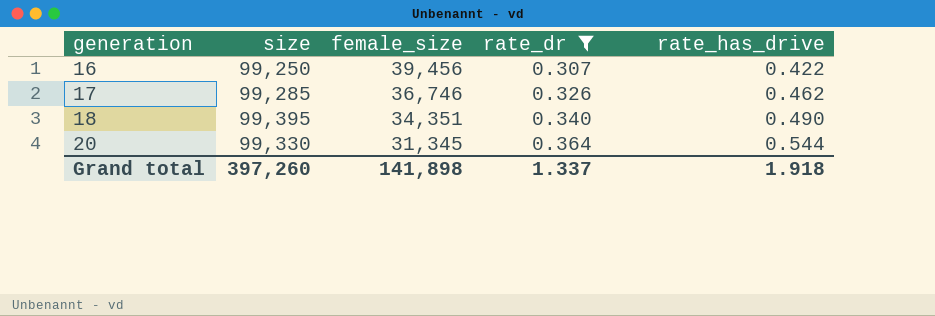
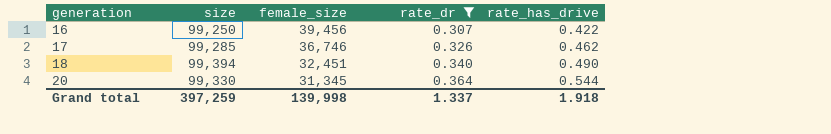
18 | size: 99,395 -> 99,394
18 | female_size: 34,351 -> 32,451
Grand total | size: 397,260 -> 397,259
Grand total | female_size: 141,898 -> 139,998

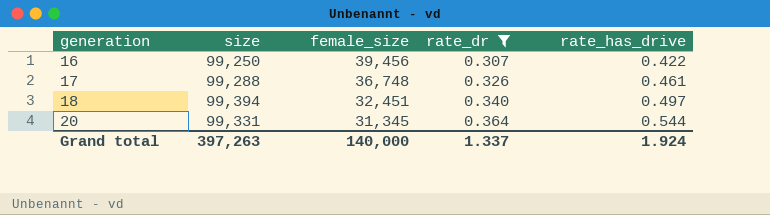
17 | size: 99,285 -> 99,288
17 | female_size: 36,746 -> 36,748
17 | rate_has_drive: 0.462 -> 0.461
18 | rate_has_drive: 0.490 -> 0.497
20 | size: 99,330 -> 99,331
Grand total | size: 397,259 -> 397,263
Grand total | female_size: 139,998 -> 140,000
Grand total | rate_has_drive: 1.918 -> 1.924

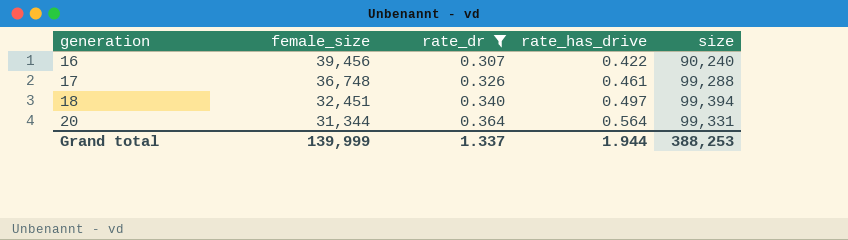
column size | position: 2 -> 5
16 | size: 99,250 -> 90,240
20 | female_size: 31,345 -> 31,344
20 | rate_has_drive: 0.544 -> 0.564
Grand total | female_size: 140,000 -> 139,999
Grand total | rate_has_drive: 1.924 -> 1.944
Grand total | size: 397,263 -> 388,253

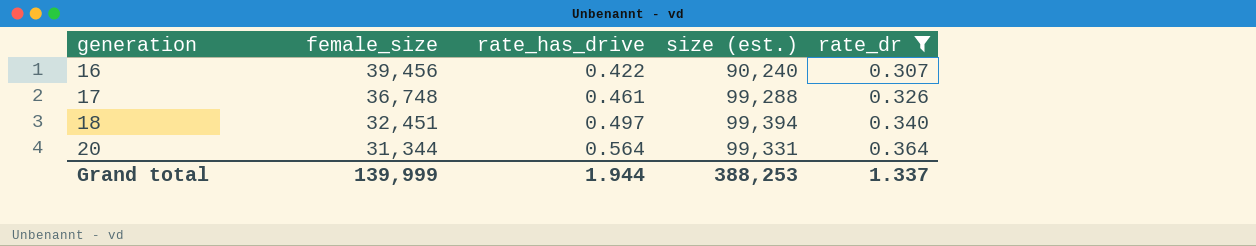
column name: size -> size (est.)
column rate_dr | position: 3 -> 5

